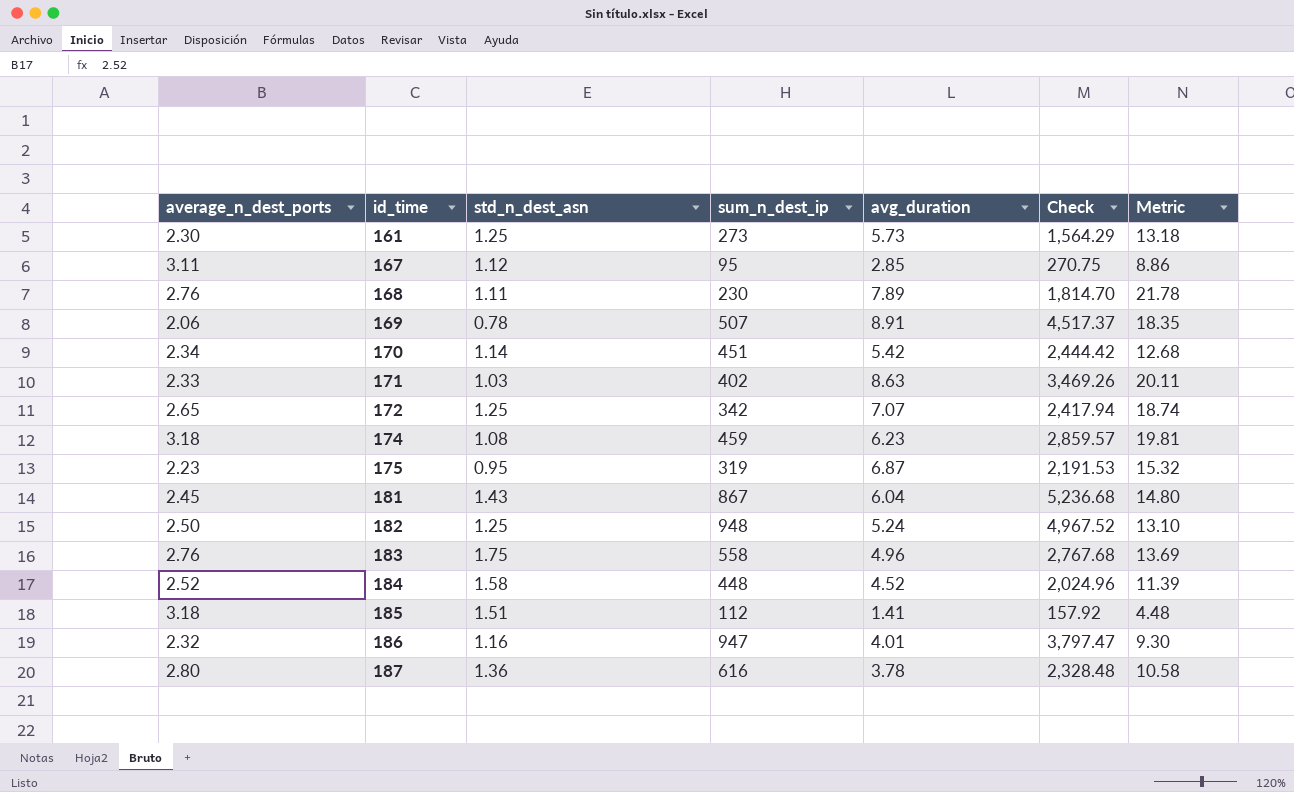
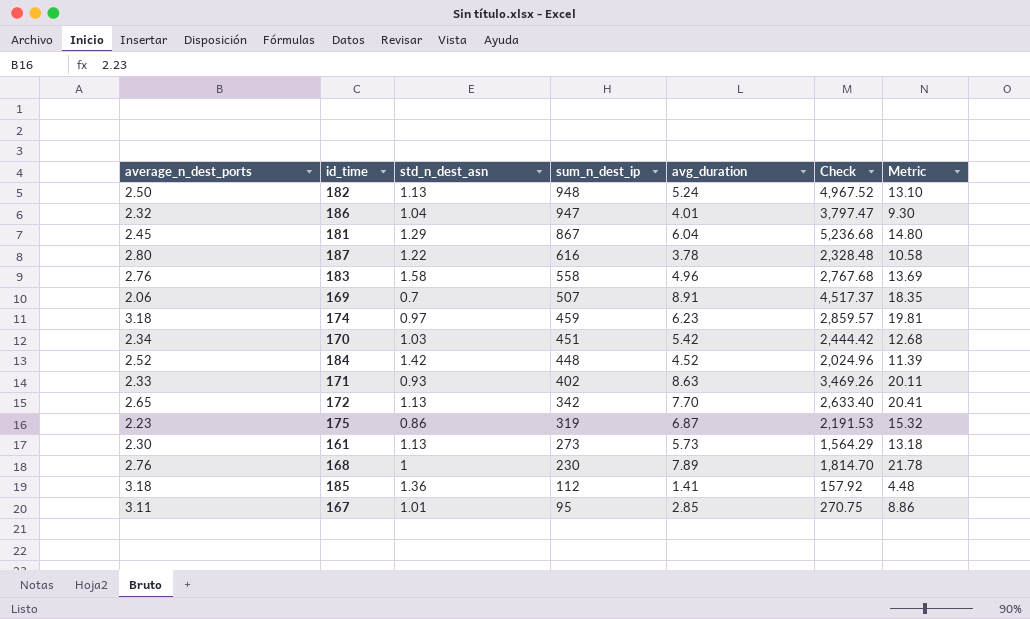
row order: id_time ascending -> sum_n_dest_ip descending
182 | std_n_dest_asn: 1.25 -> 1.13
186 | std_n_dest_asn: 1.16 -> 1.04
181 | std_n_dest_asn: 1.43 -> 1.29
187 | std_n_dest_asn: 1.36 -> 1.22
183 | std_n_dest_asn: 1.75 -> 1.58
169 | std_n_dest_asn: 0.78 -> 0.7
174 | std_n_dest_asn: 1.08 -> 0.97
170 | std_n_dest_asn: 1.14 -> 1.03
184 | std_n_dest_asn: 1.58 -> 1.42
171 | std_n_dest_asn: 1.03 -> 0.93
172 | std_n_dest_asn: 1.25 -> 1.13
172 | avg_duration: 7.07 -> 7.70
172 | Check: 2,417.94 -> 2,633.40
172 | Metric: 18.74 -> 20.41
175 | std_n_dest_asn: 0.95 -> 0.86
161 | std_n_dest_asn: 1.25 -> 1.13
168 | std_n_dest_asn: 1.11 -> 1
185 | std_n_dest_asn: 1.51 -> 1.36
167 | std_n_dest_asn: 1.12 -> 1.01

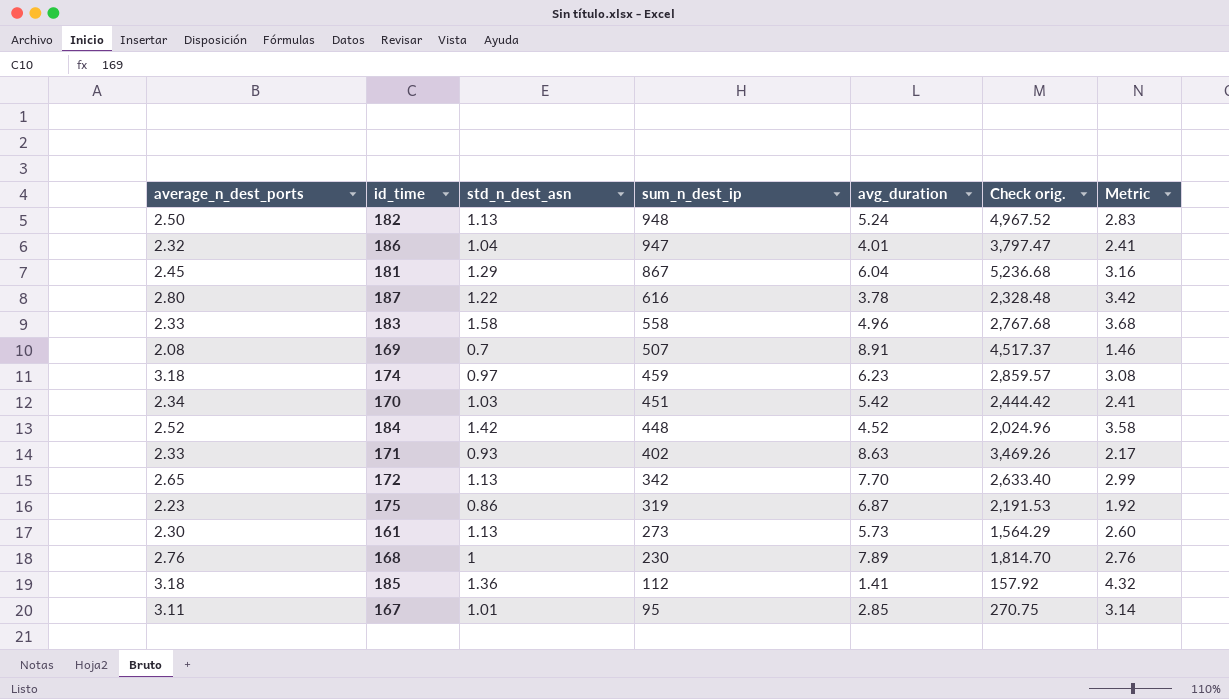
column name: Check -> Check orig.
column Metric | formula: [average_n_dest_ports] * [avg_duration] -> [average_n_dest_ports] * [std_n_dest_asn]
183 | average_n_dest_ports: 2.76 -> 2.33
169 | average_n_dest_ports: 2.06 -> 2.08

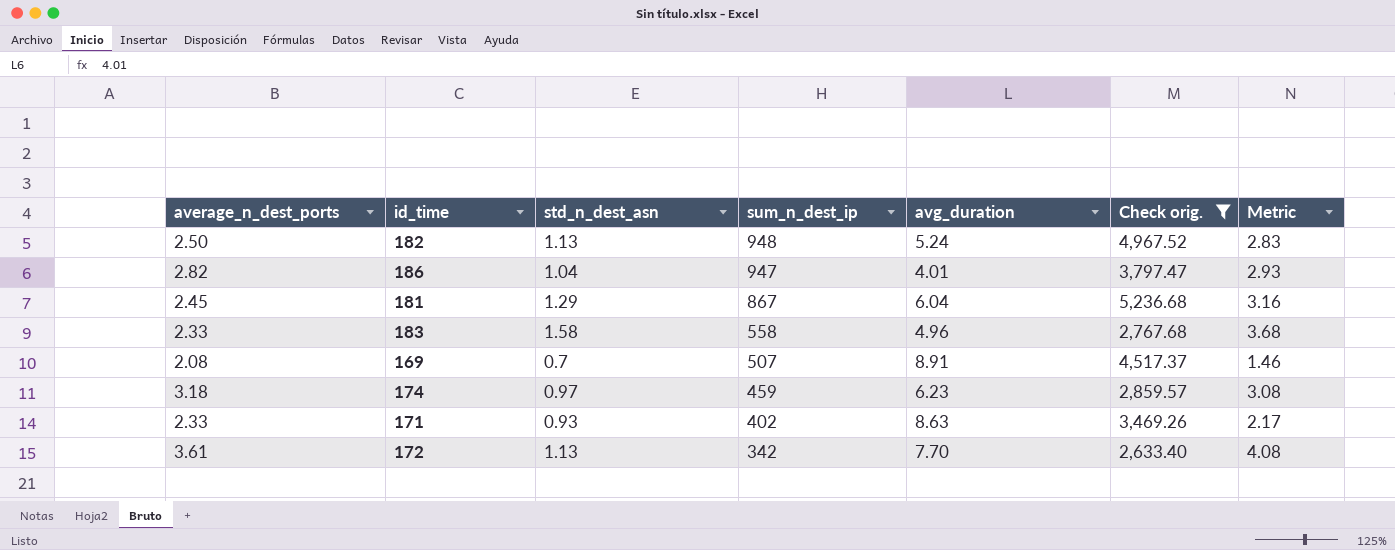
filter: none -> Check orig. >= 2,633.40
186 | average_n_dest_ports: 2.32 -> 2.82
186 | Metric: 2.41 -> 2.93
172 | average_n_dest_ports: 2.65 -> 3.61
172 | Metric: 2.99 -> 4.08

